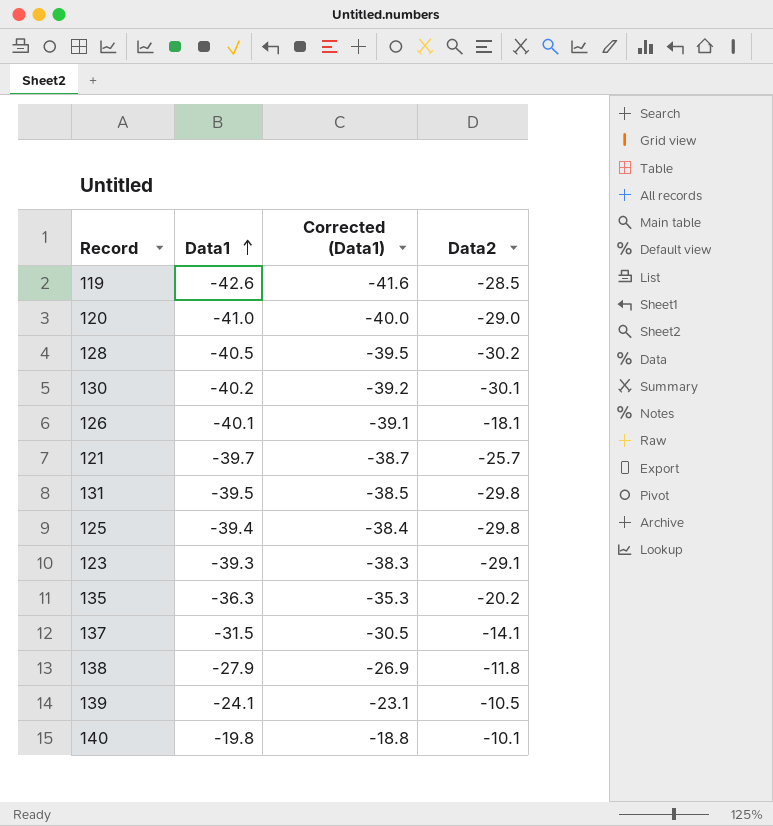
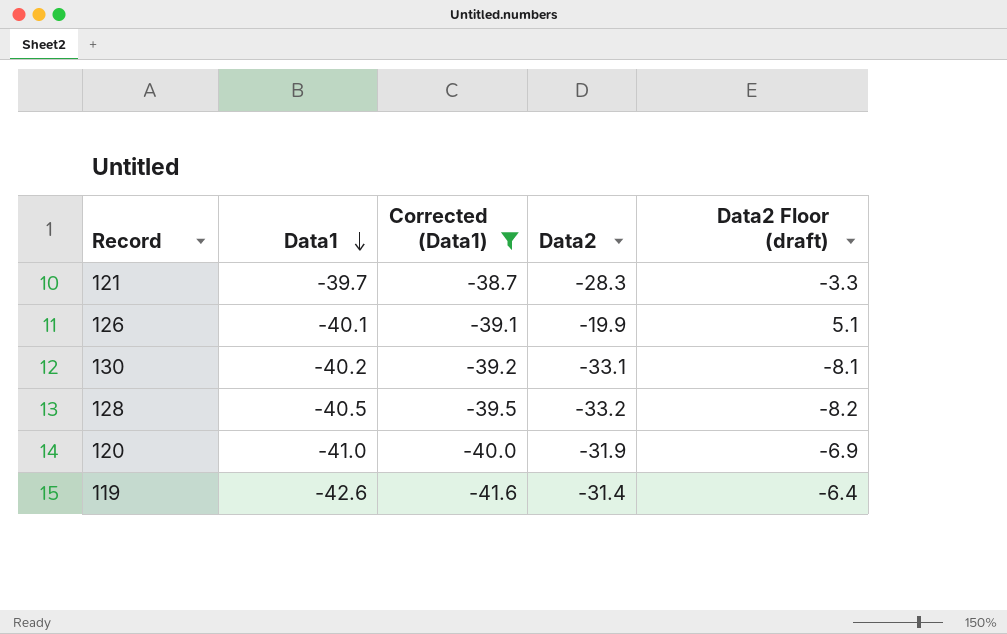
filter: none -> Corrected (Data1) <= -38.7
row order: Data1 ascending -> Data1 descending
column Data2 Floor (draft) | formula: none -> [Data2] + 25
121 | Data2: -25.7 -> -28.3
126 | Data2: -18.1 -> -19.9
130 | Data2: -30.1 -> -33.1
128 | Data2: -30.2 -> -33.2
120 | Data2: -29.0 -> -31.9
119 | Data2: -28.5 -> -31.4

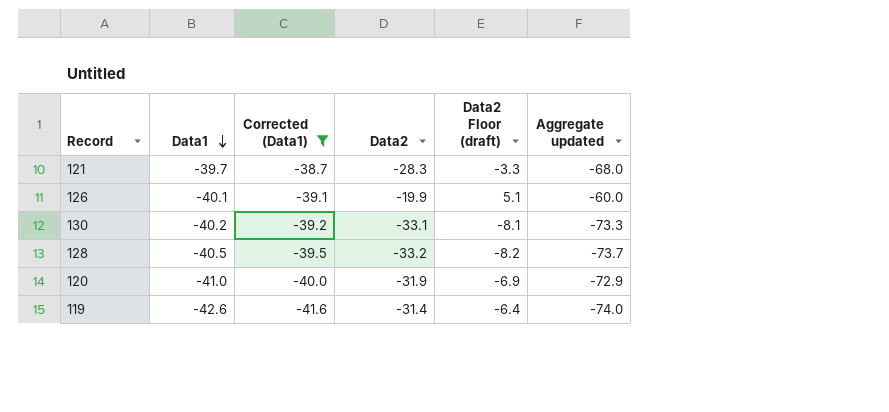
column Aggregate updated | formula: none -> [Data1] + [Data2]

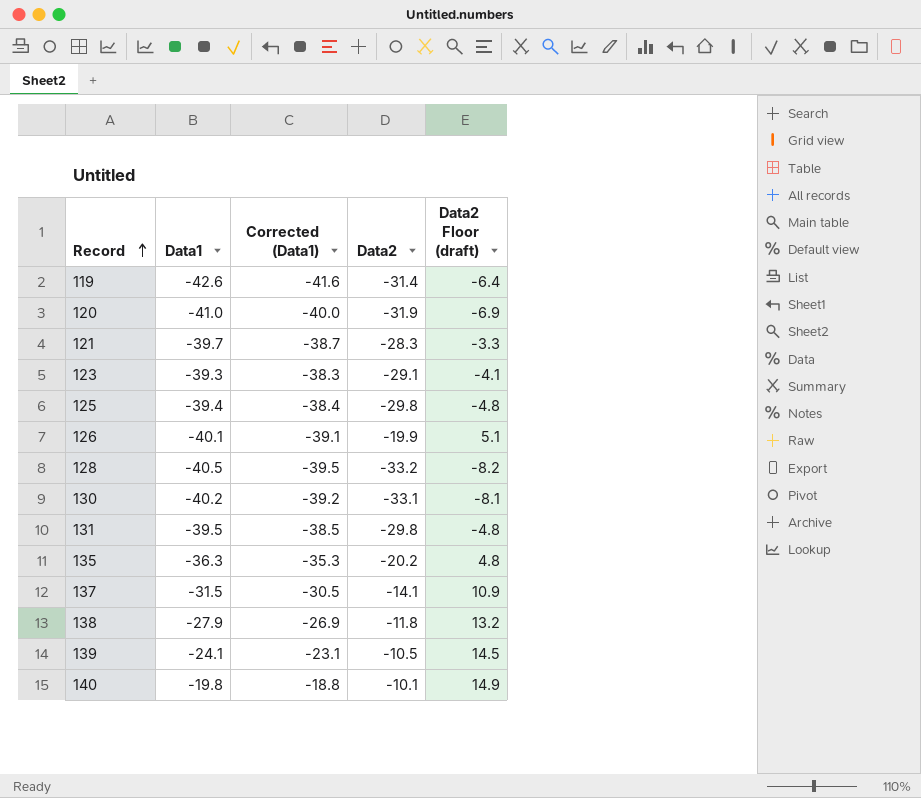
filter: Corrected (Data1) <= -38.7 -> none
row order: Data1 descending -> Record ascending
column Aggregate updated | formula: [Data1] + [Data2] -> none

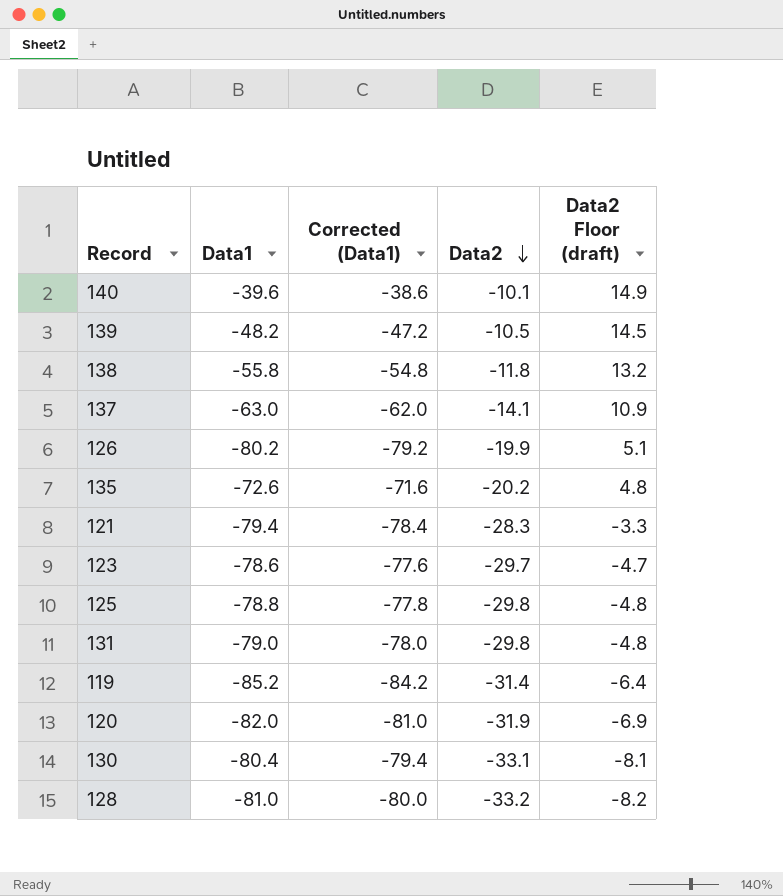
row order: Record ascending -> Data2 descending
140 | Data1: -19.8 -> -39.6
140 | Corrected (Data1): -18.8 -> -38.6
139 | Data1: -24.1 -> -48.2
139 | Corrected (Data1): -23.1 -> -47.2
138 | Data1: -27.9 -> -55.8
138 | Corrected (Data1): -26.9 -> -54.8
137 | Data1: -31.5 -> -63.0
137 | Corrected (Data1): -30.5 -> -62.0
126 | Data1: -40.1 -> -80.2
126 | Corrected (Data1): -39.1 -> -79.2
135 | Data1: -36.3 -> -72.6
135 | Corrected (Data1): -35.3 -> -71.6
121 | Data1: -39.7 -> -79.4
121 | Corrected (Data1): -38.7 -> -78.4
123 | Data1: -39.3 -> -78.6
123 | Corrected (Data1): -38.3 -> -77.6
123 | Data2: -29.1 -> -29.7
123 | Data2 Floor (draft): -4.1 -> -4.7
125 | Data1: -39.4 -> -78.8
125 | Corrected (Data1): -38.4 -> -77.8
131 | Data1: -39.5 -> -79.0
131 | Corrected (Data1): -38.5 -> -78.0
119 | Data1: -42.6 -> -85.2
119 | Corrected (Data1): -41.6 -> -84.2
120 | Data1: -41.0 -> -82.0
120 | Corrected (Data1): -40.0 -> -81.0
130 | Data1: -40.2 -> -80.4
130 | Corrected (Data1): -39.2 -> -79.4
128 | Data1: -40.5 -> -81.0
128 | Corrected (Data1): -39.5 -> -80.0

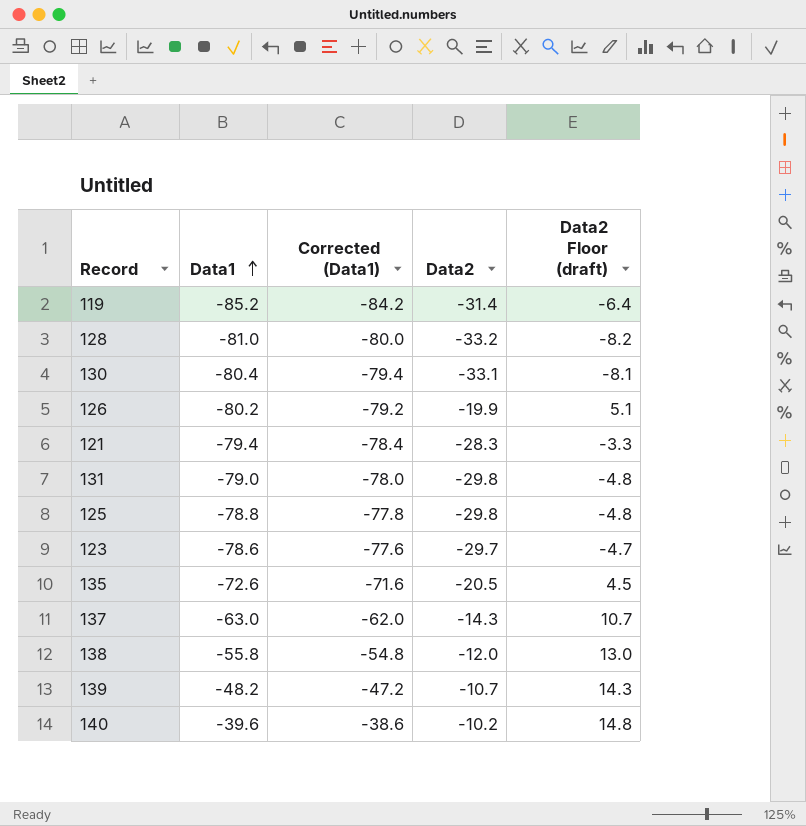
row order: Data2 descending -> Data1 ascending
row 120: -82.0 | -81.0 | -31.9 | -6.9 -> none
135 | Data2: -20.2 -> -20.5
135 | Data2 Floor (draft): 4.8 -> 4.5
137 | Data2: -14.1 -> -14.3
137 | Data2 Floor (draft): 10.9 -> 10.7
138 | Data2: -11.8 -> -12.0
138 | Data2 Floor (draft): 13.2 -> 13.0
139 | Data2: -10.5 -> -10.7
139 | Data2 Floor (draft): 14.5 -> 14.3
140 | Data2: -10.1 -> -10.2
140 | Data2 Floor (draft): 14.9 -> 14.8

